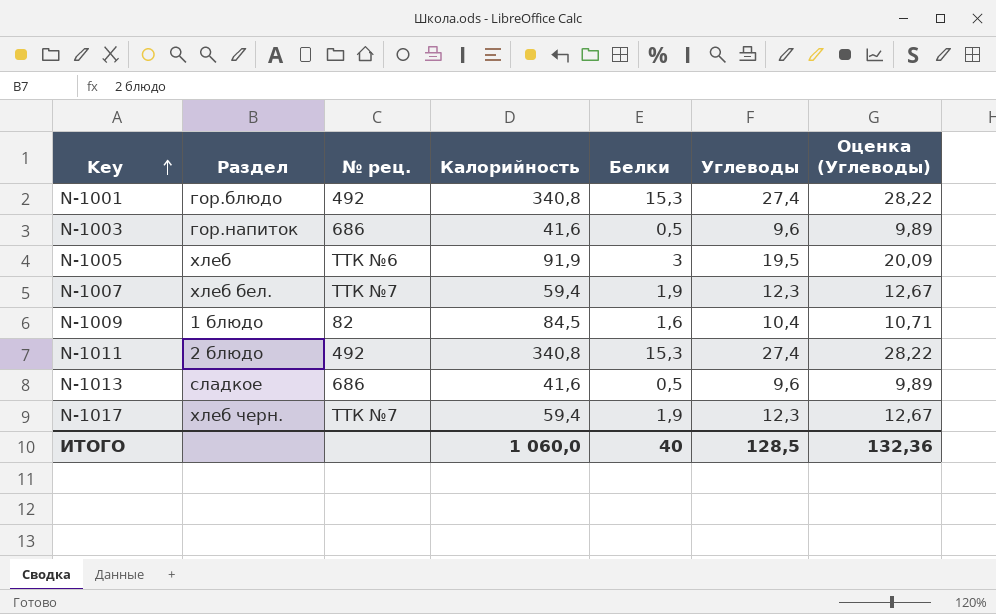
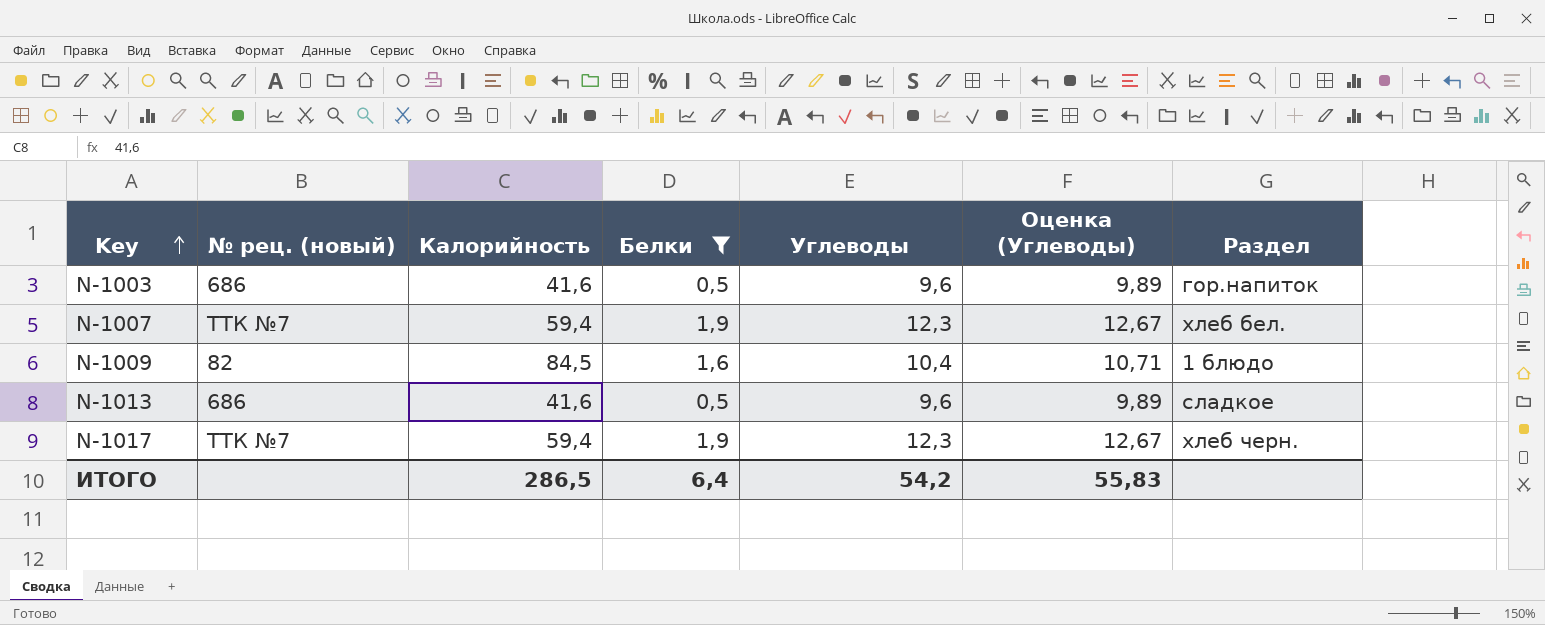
filter: none -> Белки <= 1,9
column name: № рец. -> № рец. (новый)
column Раздел | position: 2 -> 7
ИТОГО | Калорийность: 1 060,0 -> 286,5
ИТОГО | Белки: 40 -> 6,4
ИТОГО | Углеводы: 128,5 -> 54,2
ИТОГО | Оценка (Углеводы): 132,36 -> 55,83

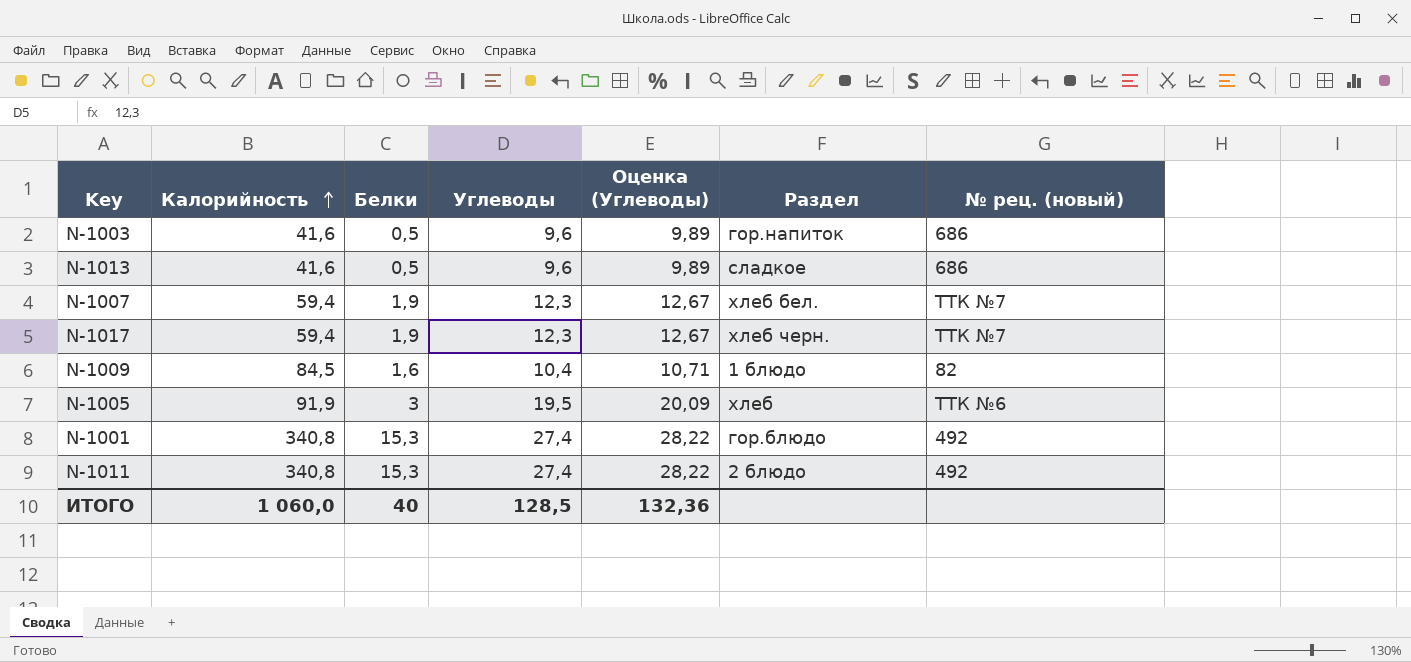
filter: Белки <= 1,9 -> none
row order: Key ascending -> Калорийность ascending
column № рец. (новый) | position: 2 -> 7
ИТОГО | Калорийность: 286,5 -> 1 060,0
ИТОГО | Белки: 6,4 -> 40
ИТОГО | Углеводы: 54,2 -> 128,5
ИТОГО | Оценка (Углеводы): 55,83 -> 132,36

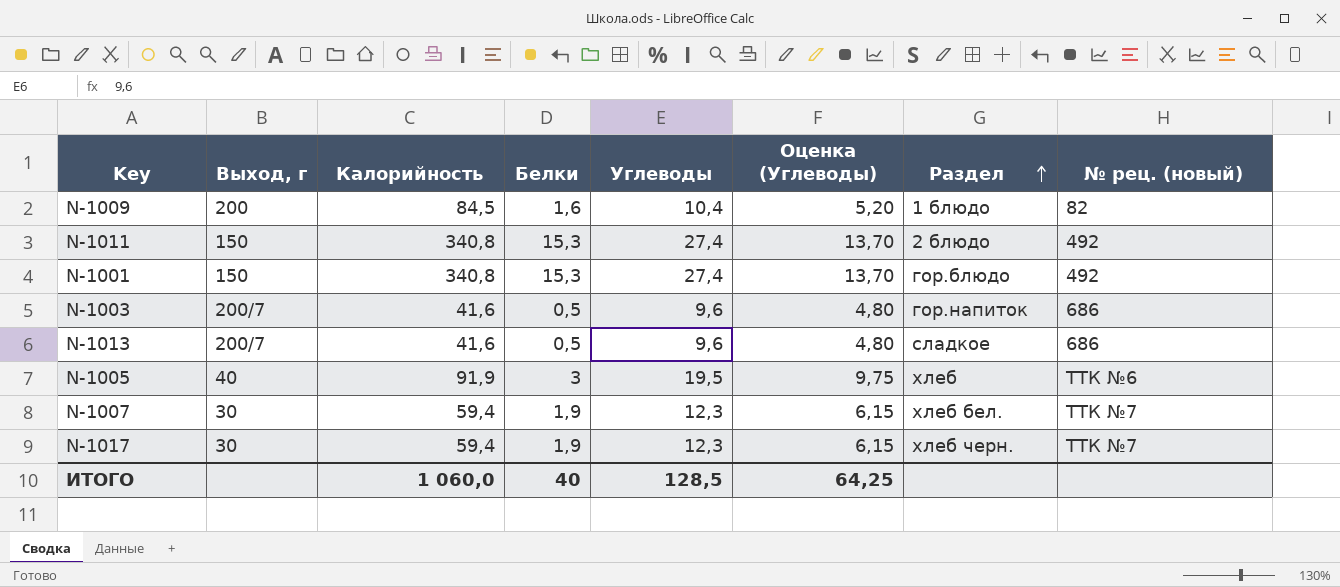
row order: Калорийность ascending -> Раздел ascending
column Выход, г | position: none -> 2
column Оценка (Углеводы) | formula: [Углеводы] * 1,03 -> [Углеводы] * 0,5
ИТОГО | Оценка (Углеводы): 132,36 -> 64,25

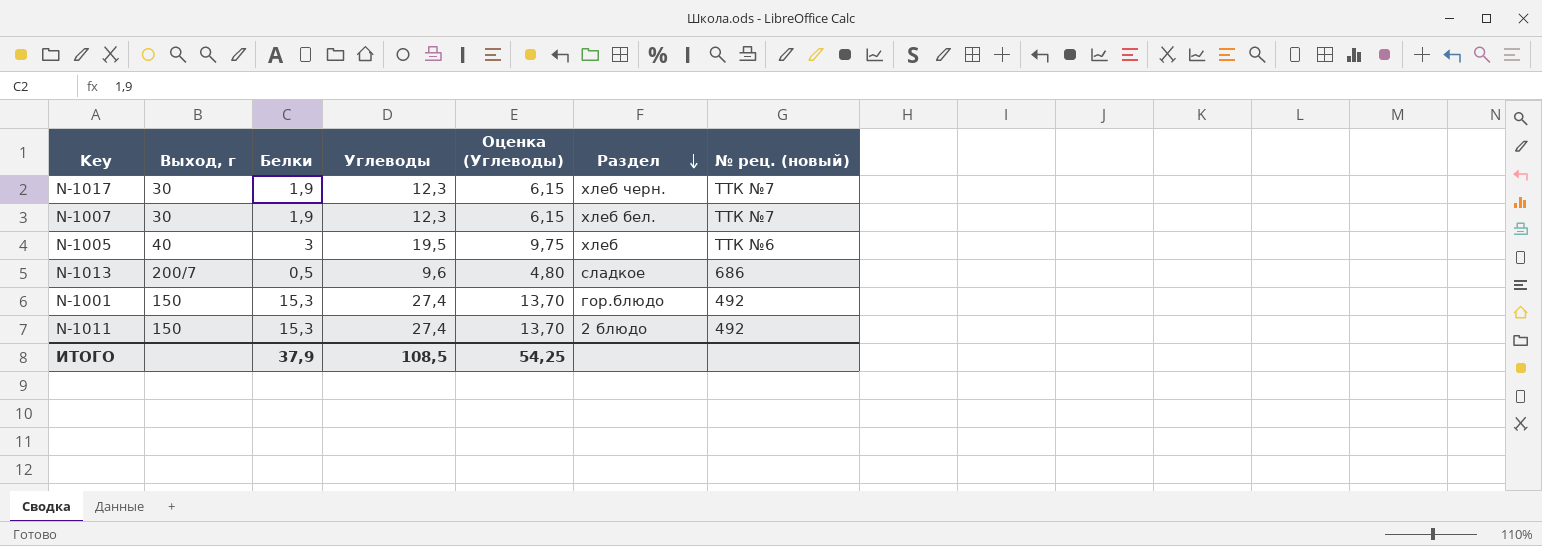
row order: Раздел ascending -> Раздел descending
column Калорийность | position: 3 -> none
row N-1009: 200 | 84,5 | 1,6 | 10,4 | 5,20 | 1 блюдо | 82 -> none
row N-1003: 200/7 | 41,6 | 0,5 | 9,6 | 4,80 | гор.напиток | 686 -> none
ИТОГО | Белки: 40 -> 37,9
ИТОГО | Углеводы: 128,5 -> 108,5
ИТОГО | Оценка (Углеводы): 64,25 -> 54,25

